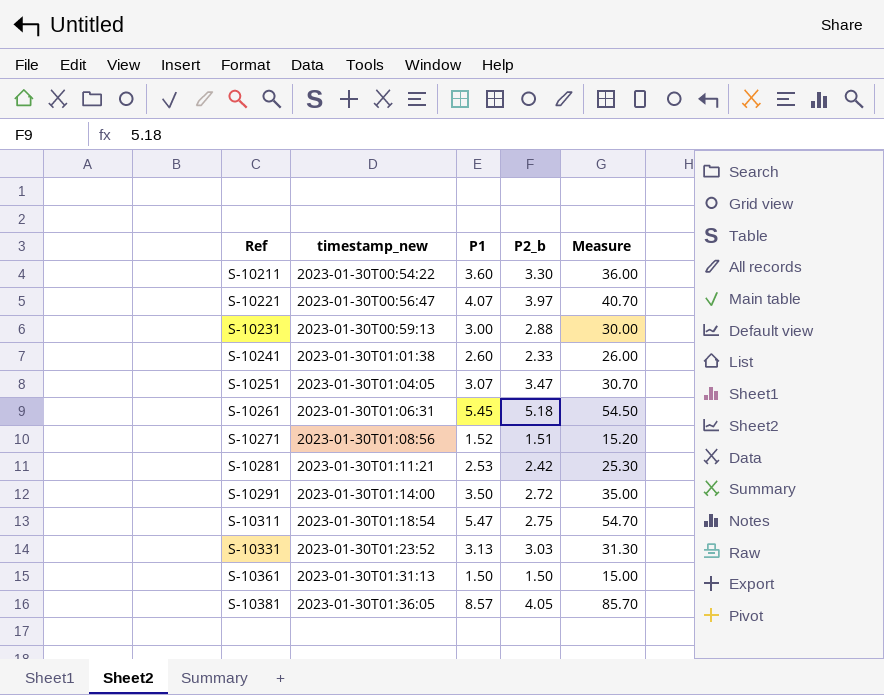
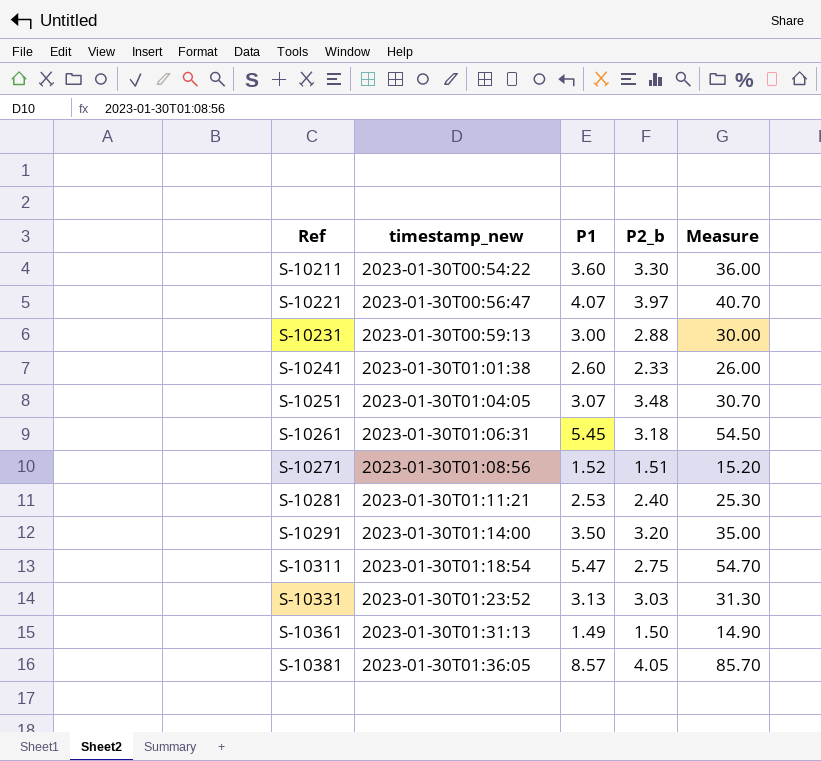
S-10251 | P2_b: 3.47 -> 3.48
S-10261 | P2_b: 5.18 -> 3.18
S-10281 | P2_b: 2.42 -> 2.40
S-10291 | P2_b: 2.72 -> 3.20
S-10361 | P1: 1.50 -> 1.49
S-10361 | Measure: 15.00 -> 14.90

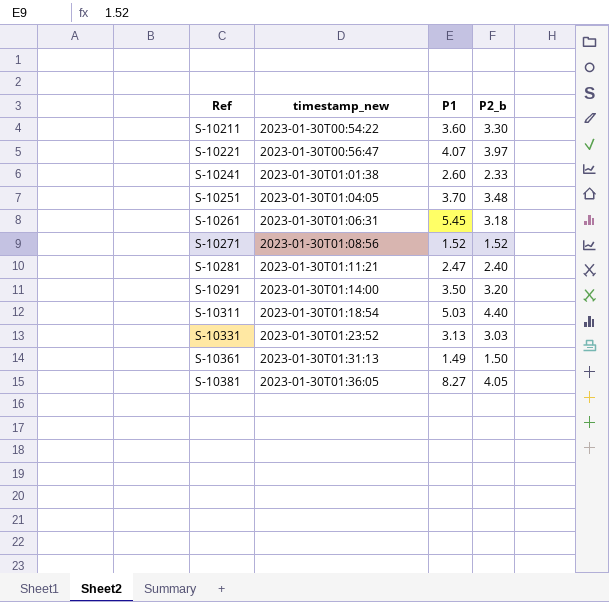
column Measure | formula: [P1] * 10 -> none
row S-10231: 2023-01-30T00:59:13 | 3.00 | 2.88 | 30.00 -> none
S-10251 | P1: 3.07 -> 3.70
S-10271 | P2_b: 1.51 -> 1.52
S-10281 | P1: 2.53 -> 2.47
S-10311 | P1: 5.47 -> 5.03
S-10311 | P2_b: 2.75 -> 4.40
S-10381 | P1: 8.57 -> 8.27

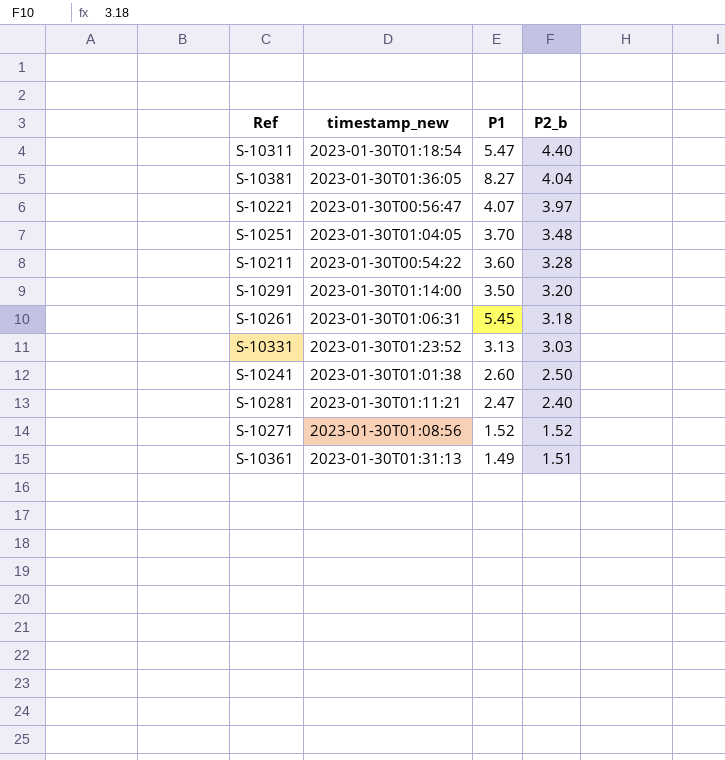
row order: Ref ascending -> P2_b descending
S-10311 | P1: 5.03 -> 5.47
S-10381 | P2_b: 4.05 -> 4.04
S-10211 | P2_b: 3.30 -> 3.28
S-10241 | P2_b: 2.33 -> 2.50
S-10361 | P2_b: 1.50 -> 1.51

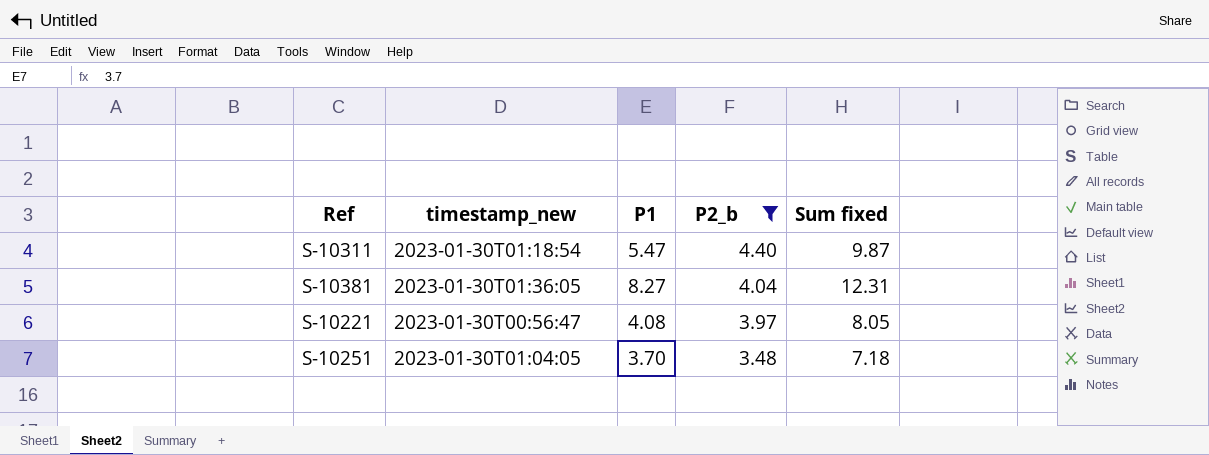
filter: none -> P2_b >= 3.48
column Sum fixed | formula: none -> [P1] + [P2_b]
S-10221 | P1: 4.07 -> 4.08

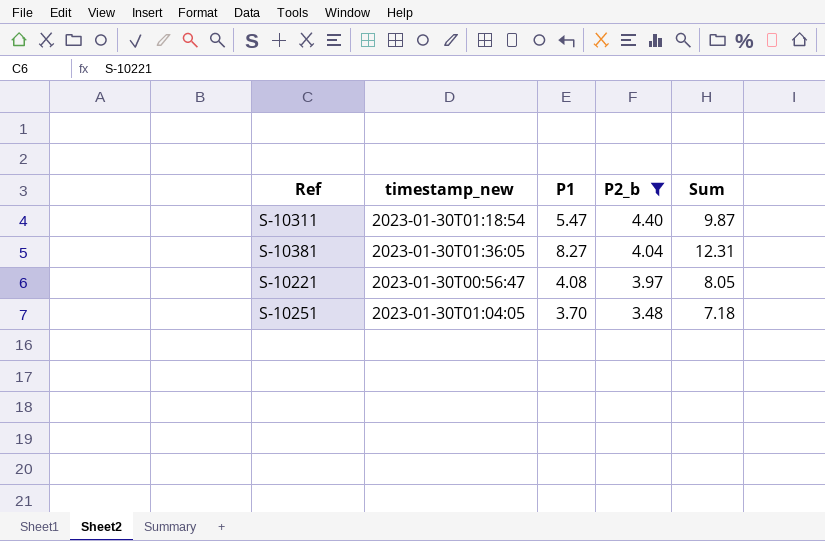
column name: Sum fixed -> Sum

